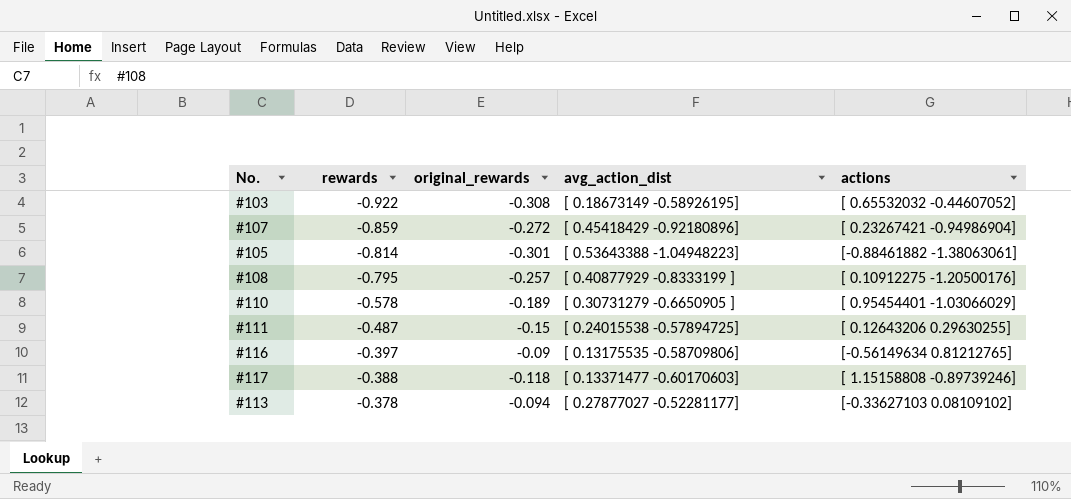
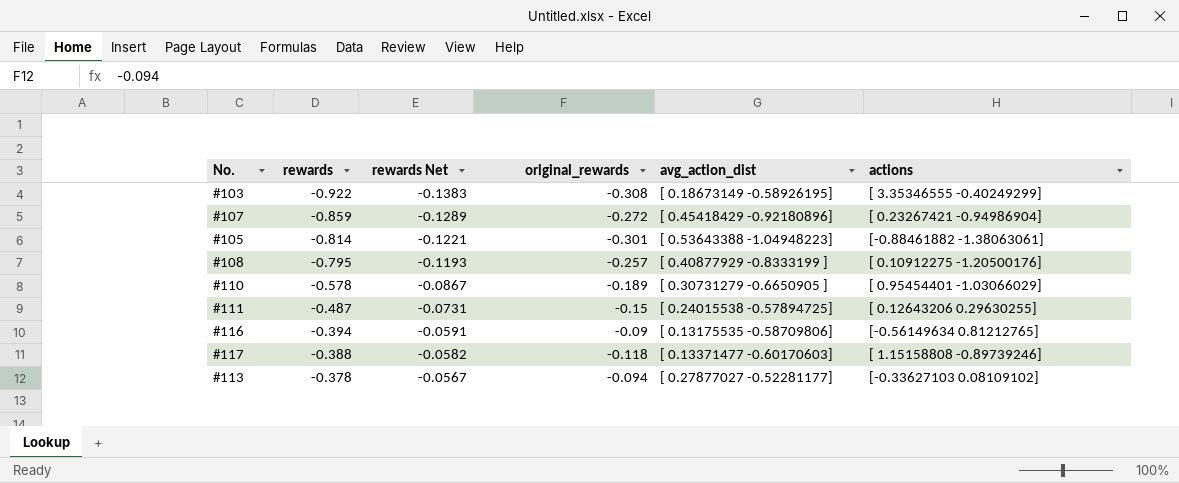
column rewards Net | formula: none -> [rewards] * 0.15
#103 | actions: [ 0.65532032 -0.44607052] -> [ 3.35346555 -0.40249299]
#116 | rewards: -0.397 -> -0.394

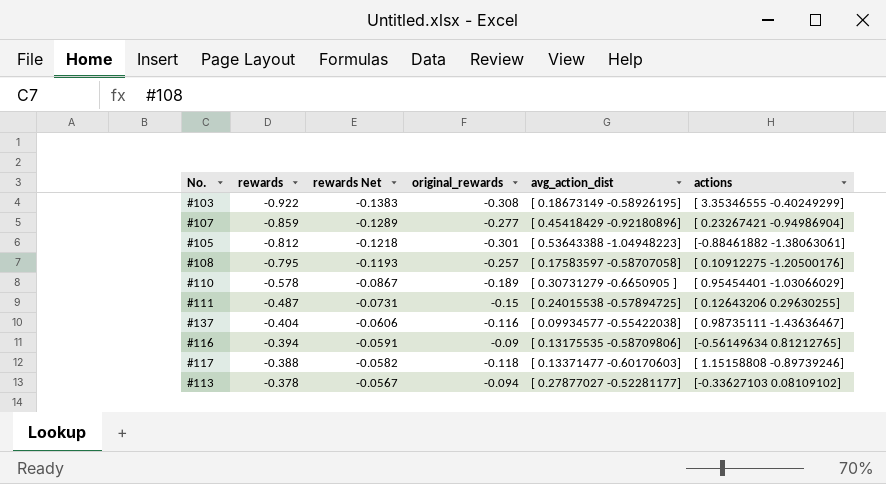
#107 | original_rewards: -0.272 -> -0.277
#105 | rewards: -0.814 -> -0.812
#105 | rewards Net: -0.1221 -> -0.1218
#108 | avg_action_dist: [ 0.40877929 -0.8333199 ] -> [ 0.17583597 -0.58707058]
row #137: none -> -0.404 | -0.0606 | -0.116 | [ 0.09934577 -0.55422038] | [ 0.98735111 -1.43636467]

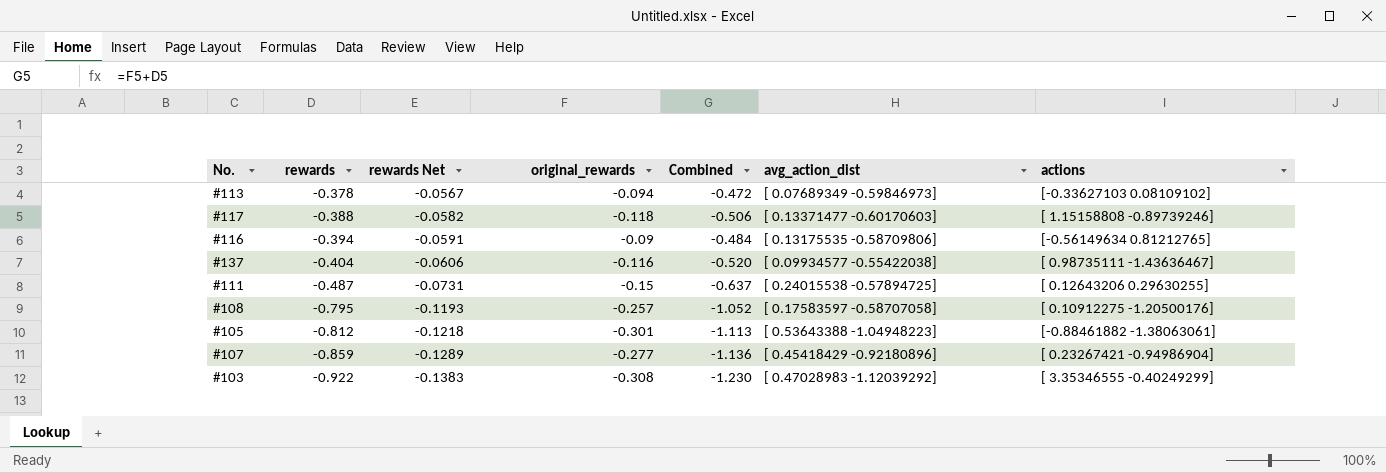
row order: rewards ascending -> rewards descending
column Combined | formula: none -> [rewards] + [original_rewards]
row #110: -0.578 | -0.0867 | -0.189 | [ 0.30731279 -0.6650905 ] | [ 0.95454401 -1.03066029] -> none
#113 | avg_action_dist: [ 0.27877027 -0.52281177] -> [ 0.07689349 -0.59846973]
#103 | avg_action_dist: [ 0.18673149 -0.58926195] -> [ 0.47028983 -1.12039292]

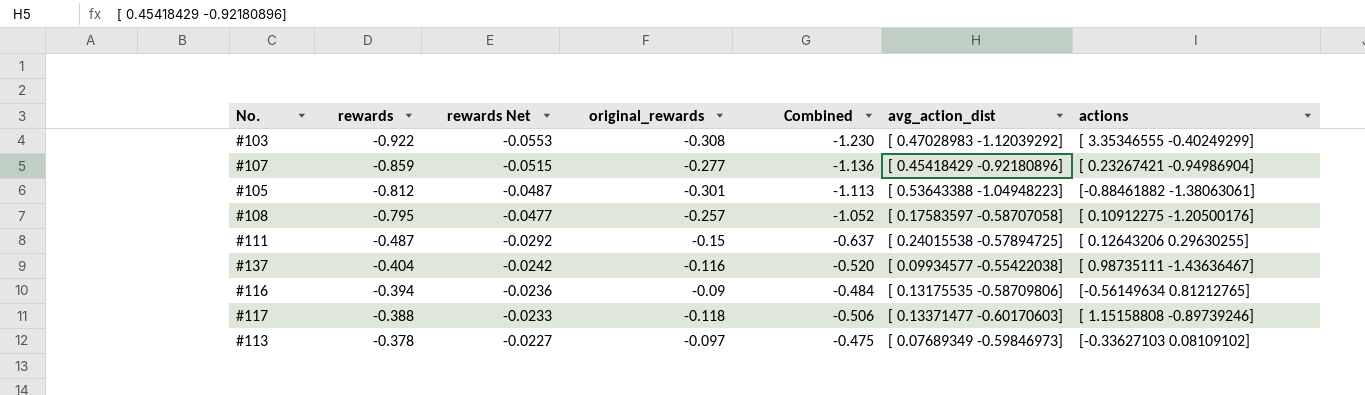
row order: rewards descending -> rewards ascending
column rewards Net | formula: [rewards] * 0.15 -> [rewards] * 0.06
#113 | original_rewards: -0.094 -> -0.097
#113 | Combined: -0.472 -> -0.475

